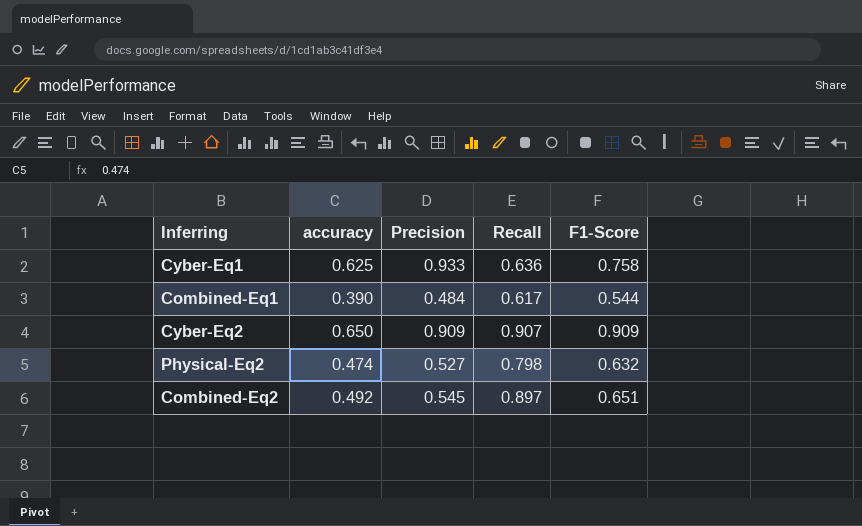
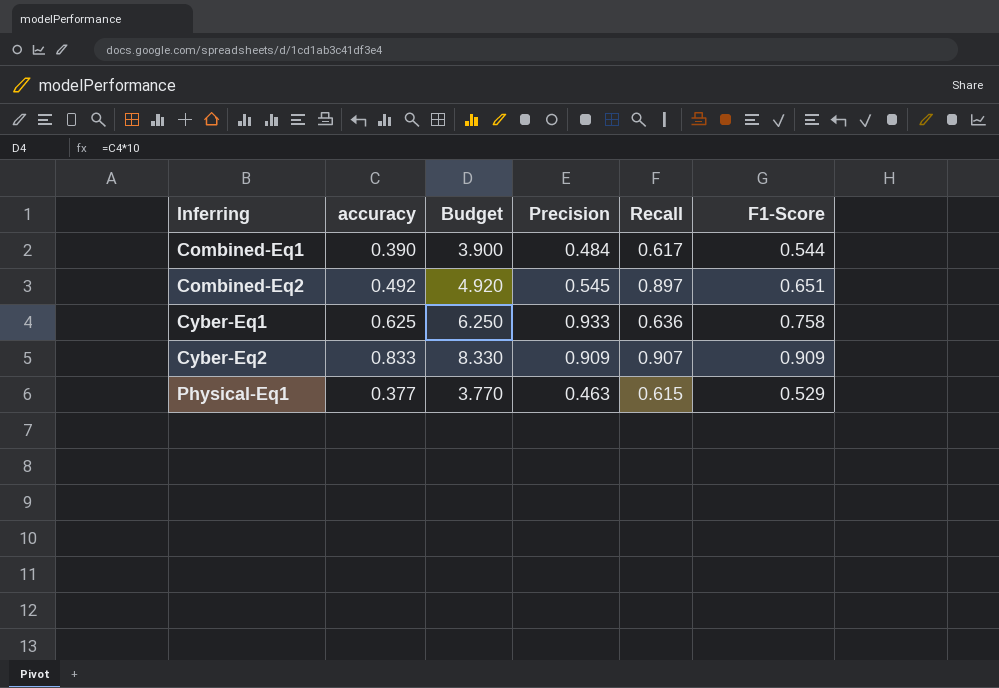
row order: none -> Inferring ascending
column Budget | formula: none -> [accuracy] * 10
row Physical-Eq2: 0.474 | 0.527 | 0.798 | 0.632 -> none
Cyber-Eq2 | accuracy: 0.650 -> 0.833
row Physical-Eq1: none -> 0.377 | 3.770 | 0.463 | 0.615 | 0.529

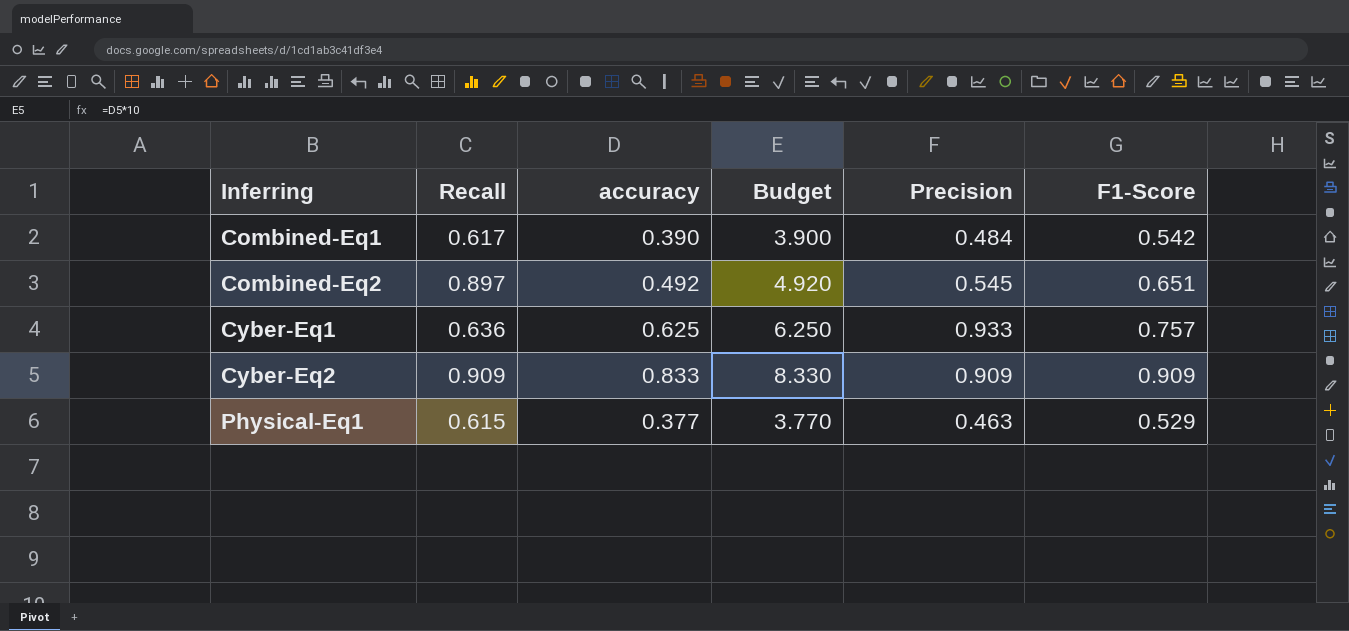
column Recall | position: 5 -> 2
Combined-Eq1 | F1-Score: 0.544 -> 0.542
Cyber-Eq1 | F1-Score: 0.758 -> 0.757
Cyber-Eq2 | Recall: 0.907 -> 0.909

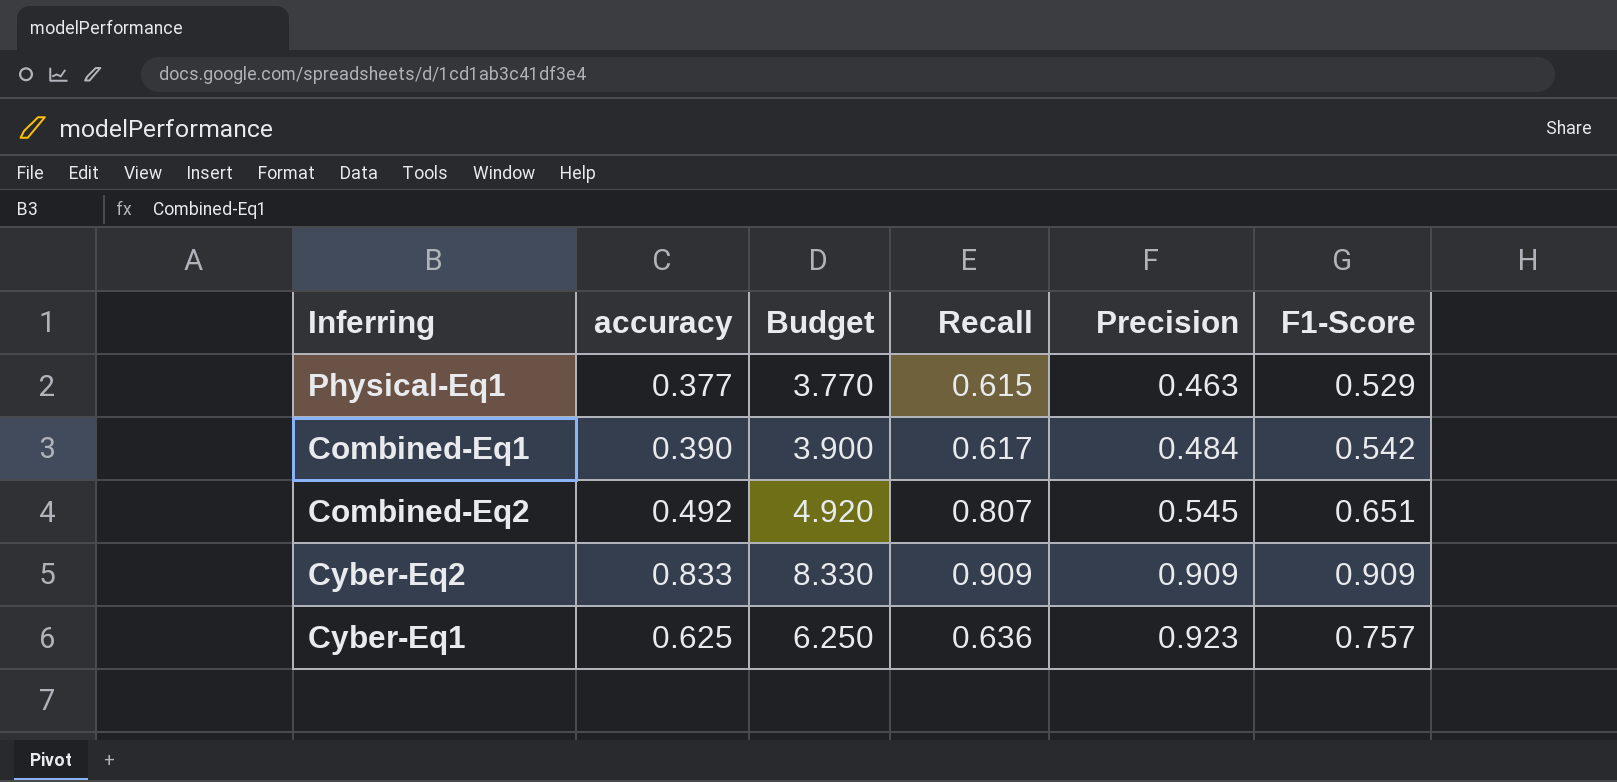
row order: Inferring ascending -> Precision ascending
column Recall | position: 2 -> 4
Combined-Eq2 | Recall: 0.897 -> 0.807
Cyber-Eq1 | Precision: 0.933 -> 0.923

